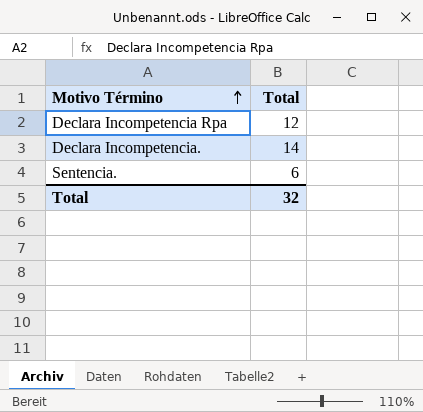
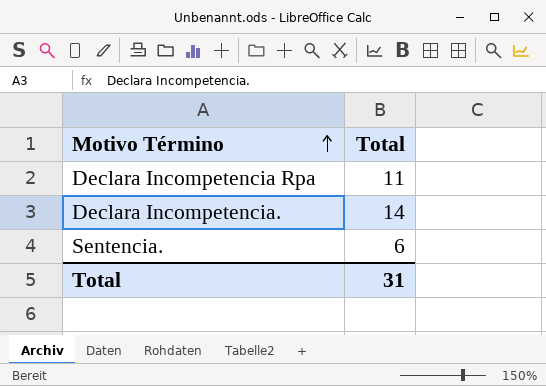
Declara Incompetencia Rpa | Total: 12 -> 11
Total | Total: 32 -> 31

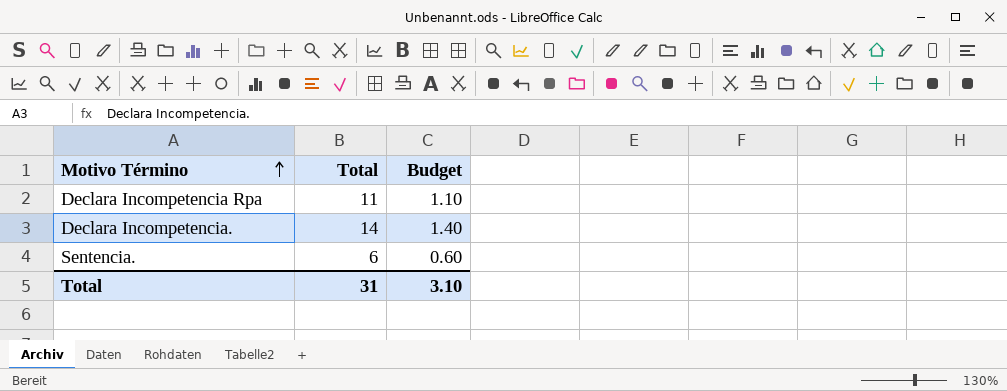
column Budget | formula: none -> [Total] * 0.1

